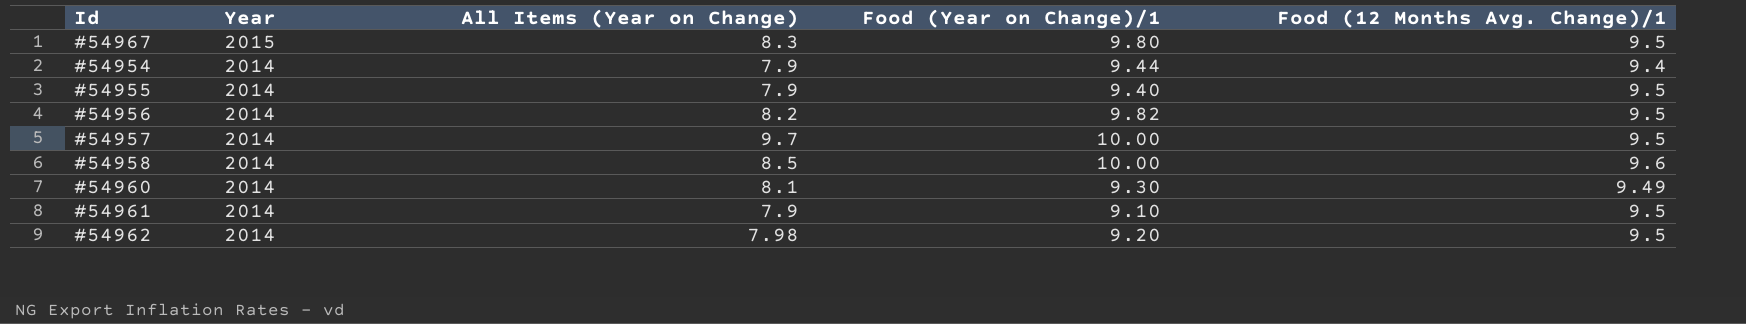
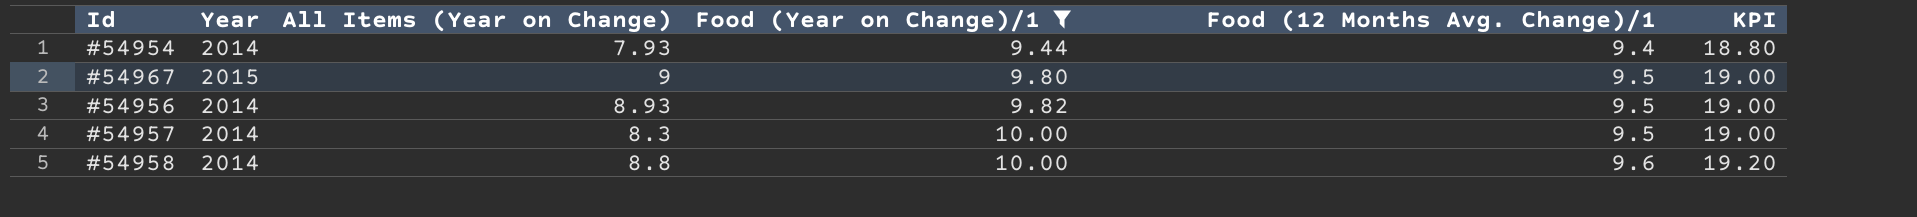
filter: none -> Food (Year on Change)/1 >= 9.44
row order: Year descending -> Food (Year on Change)/1 ascending
column KPI | formula: none -> [Food (12 Months Avg. Change)/1] * 2
#54954 | All Items (Year on Change): 7.9 -> 7.93
#54967 | All Items (Year on Change): 8.3 -> 9
#54956 | All Items (Year on Change): 8.2 -> 8.93
#54957 | All Items (Year on Change): 9.7 -> 8.3
#54958 | All Items (Year on Change): 8.5 -> 8.8

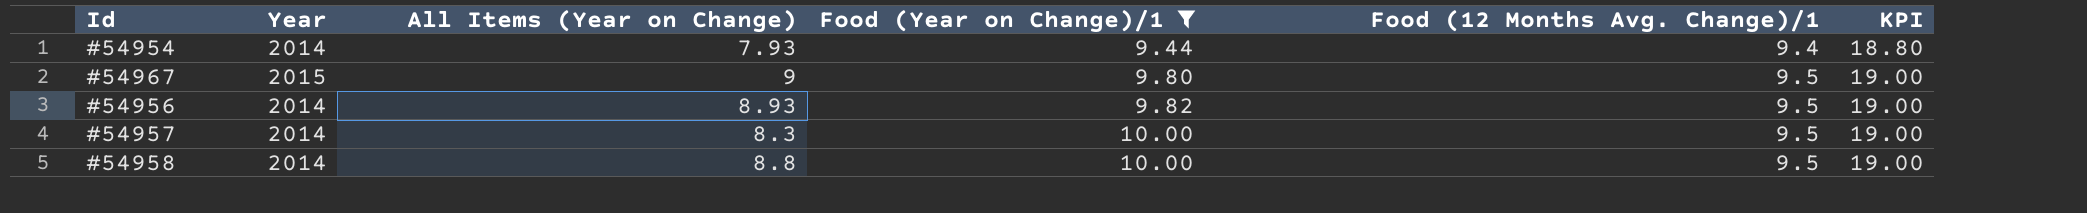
#54958 | Food (12 Months Avg. Change)/1: 9.6 -> 9.5
#54958 | KPI: 19.20 -> 19.00

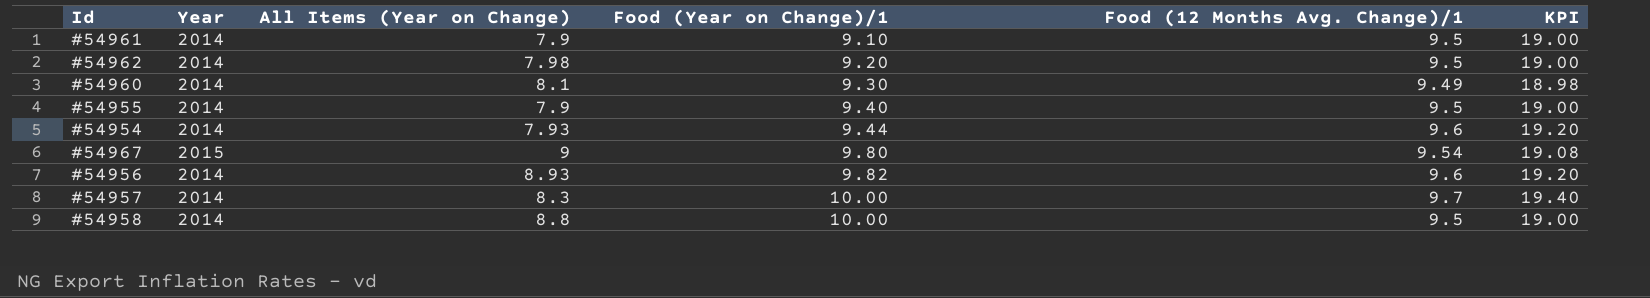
filter: Food (Year on Change)/1 >= 9.44 -> none
#54954 | Food (12 Months Avg. Change)/1: 9.4 -> 9.6
#54954 | KPI: 18.80 -> 19.20
#54967 | Food (12 Months Avg. Change)/1: 9.5 -> 9.54
#54967 | KPI: 19.00 -> 19.08
#54956 | Food (12 Months Avg. Change)/1: 9.5 -> 9.6
#54956 | KPI: 19.00 -> 19.20
#54957 | Food (12 Months Avg. Change)/1: 9.5 -> 9.7
#54957 | KPI: 19.00 -> 19.40

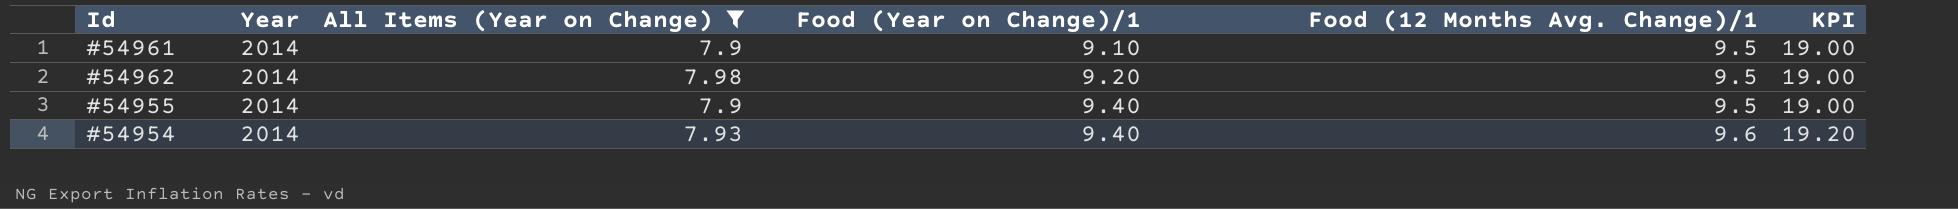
filter: none -> All Items (Year on Change) <= 7.98
#54954 | Food (Year on Change)/1: 9.44 -> 9.40

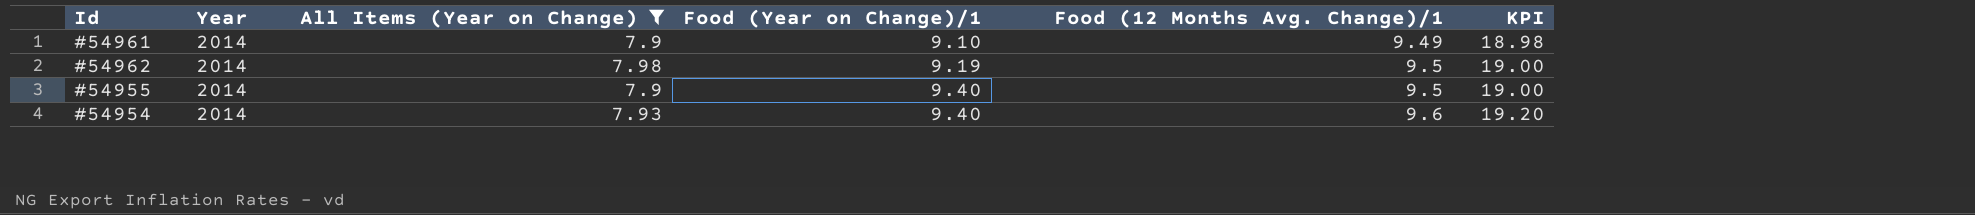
#54961 | Food (12 Months Avg. Change)/1: 9.5 -> 9.49
#54961 | KPI: 19.00 -> 18.98
#54962 | Food (Year on Change)/1: 9.20 -> 9.19

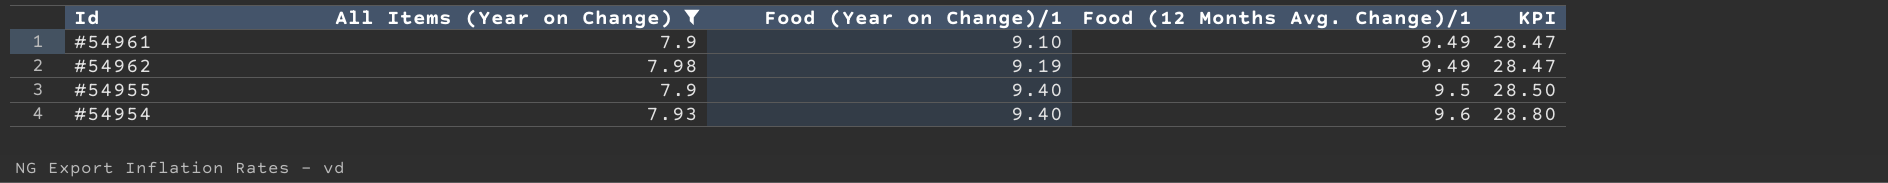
column Year | position: 2 -> none
column KPI | formula: [Food (12 Months Avg. Change)/1] * 2 -> [Food (12 Months Avg. Change)/1] * 3
#54962 | Food (12 Months Avg. Change)/1: 9.5 -> 9.49

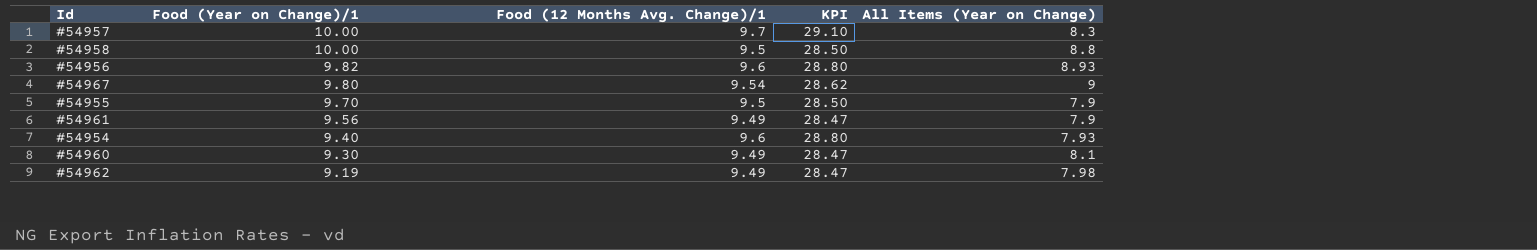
filter: All Items (Year on Change) <= 7.98 -> none
row order: Food (Year on Change)/1 ascending -> Food (Year on Change)/1 descending
column All Items (Year on Change) | position: 2 -> 5
#54955 | Food (Year on Change)/1: 9.40 -> 9.70
#54961 | Food (Year on Change)/1: 9.10 -> 9.56

